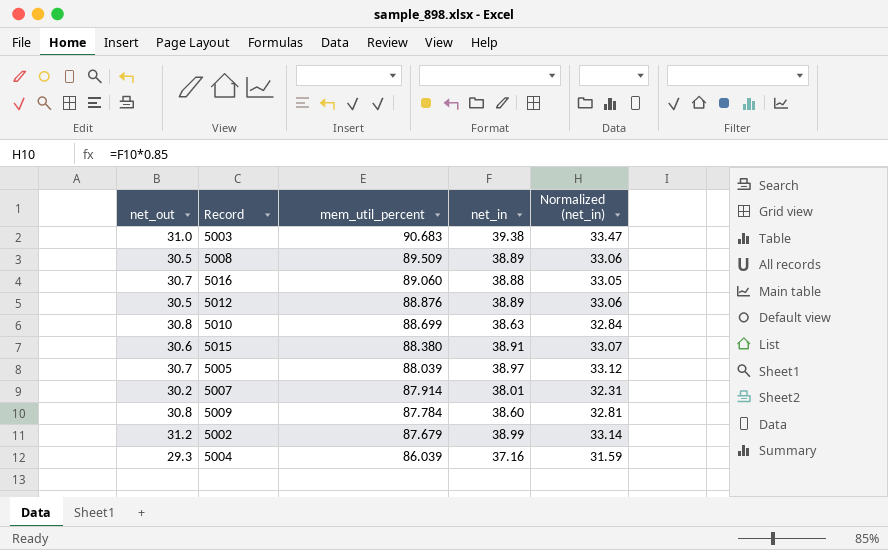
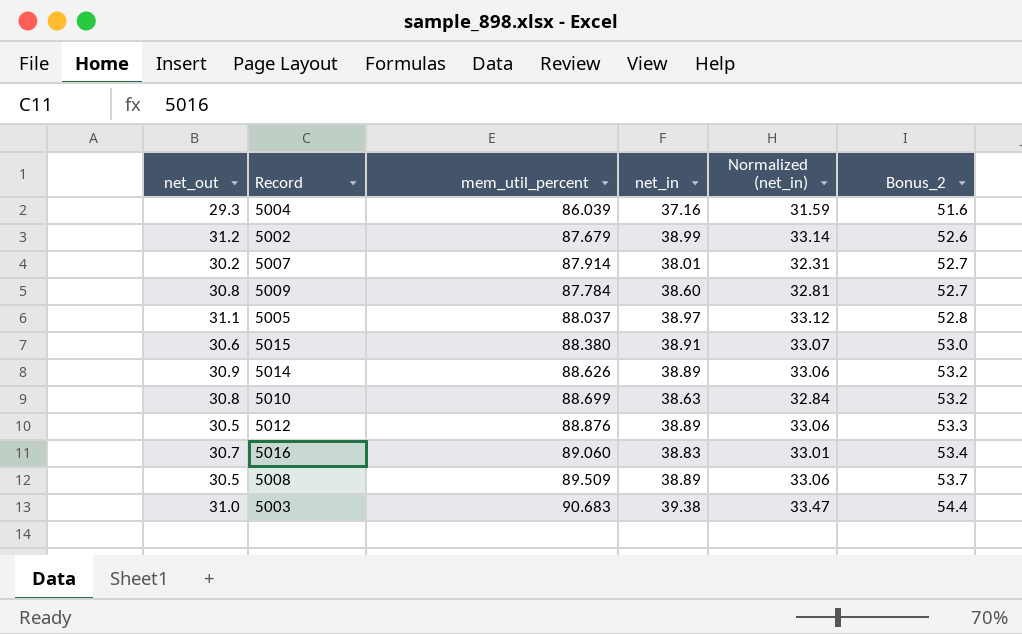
row order: mem_util_percent descending -> Bonus_2 ascending
column Bonus_2 | formula: none -> [mem_util_percent] * 0.6
5005 | net_out: 30.7 -> 31.1
5005 | mem_util_percent: 88.039 -> 88.037
row 5014: none -> 30.9 | 88.626 | 38.89 | 33.06 | 53.2
5016 | net_in: 38.88 -> 38.83
5016 | Normalized (net_in): 33.05 -> 33.01

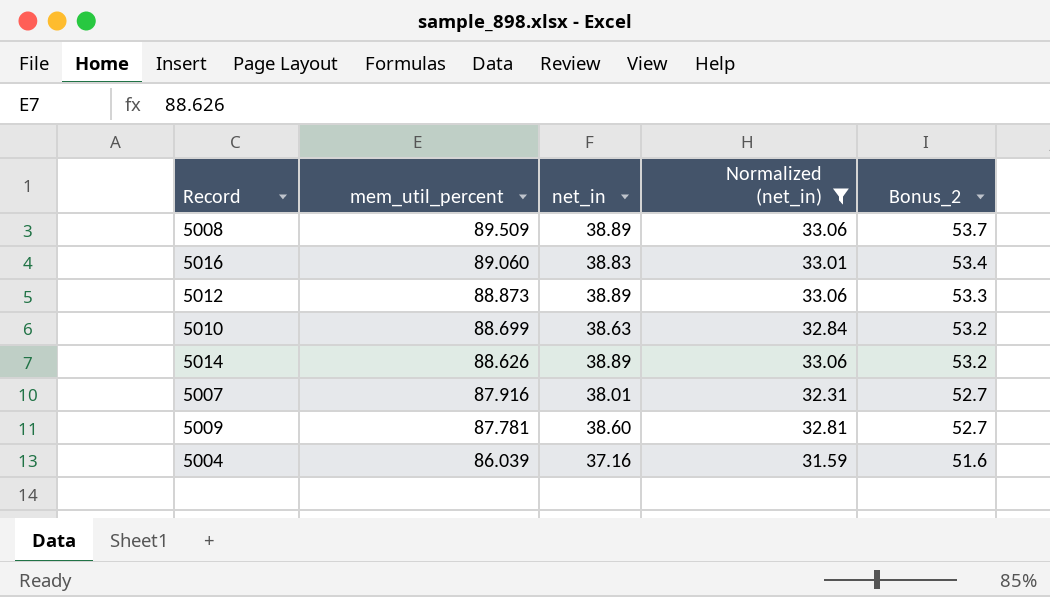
filter: none -> Normalized (net_in) <= 33.06
row order: Bonus_2 ascending -> mem_util_percent descending
column net_out | position: 1 -> none
5012 | mem_util_percent: 88.876 -> 88.873
5007 | mem_util_percent: 87.914 -> 87.916
5009 | mem_util_percent: 87.784 -> 87.781

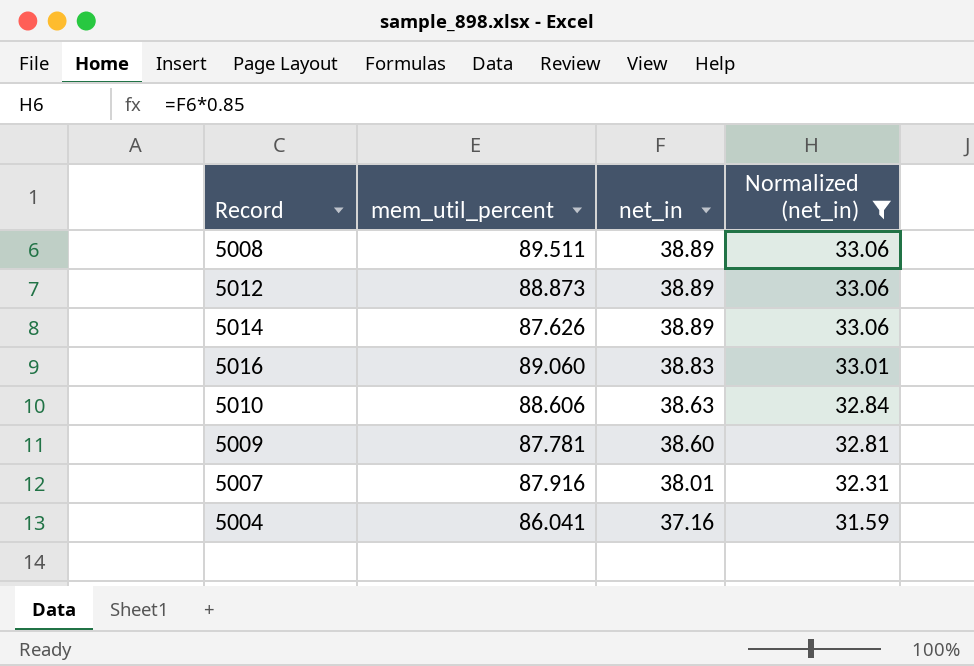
row order: mem_util_percent descending -> net_in descending
column Bonus_2 | formula: [mem_util_percent] * 0.6 -> none
5008 | mem_util_percent: 89.509 -> 89.511
5014 | mem_util_percent: 88.626 -> 87.626
5010 | mem_util_percent: 88.699 -> 88.606
5004 | mem_util_percent: 86.039 -> 86.041

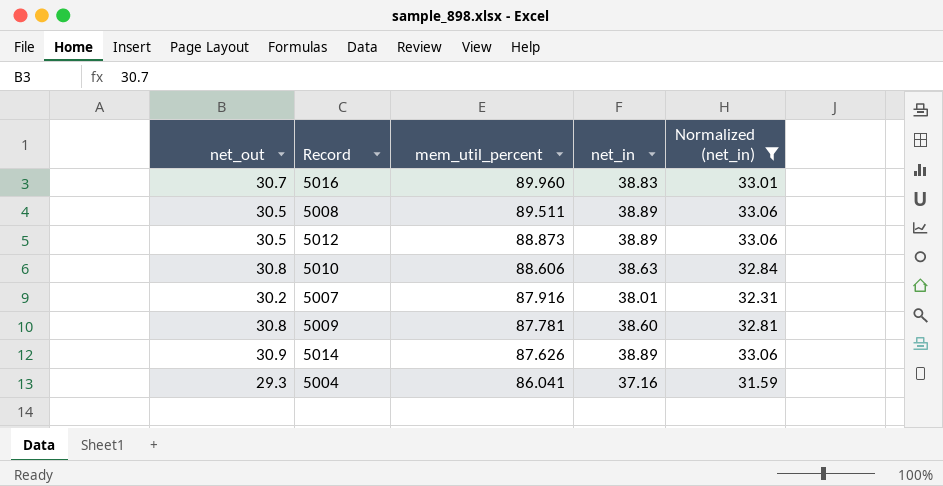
row order: net_in descending -> mem_util_percent descending
column net_out | position: none -> 1
5016 | mem_util_percent: 89.060 -> 89.960

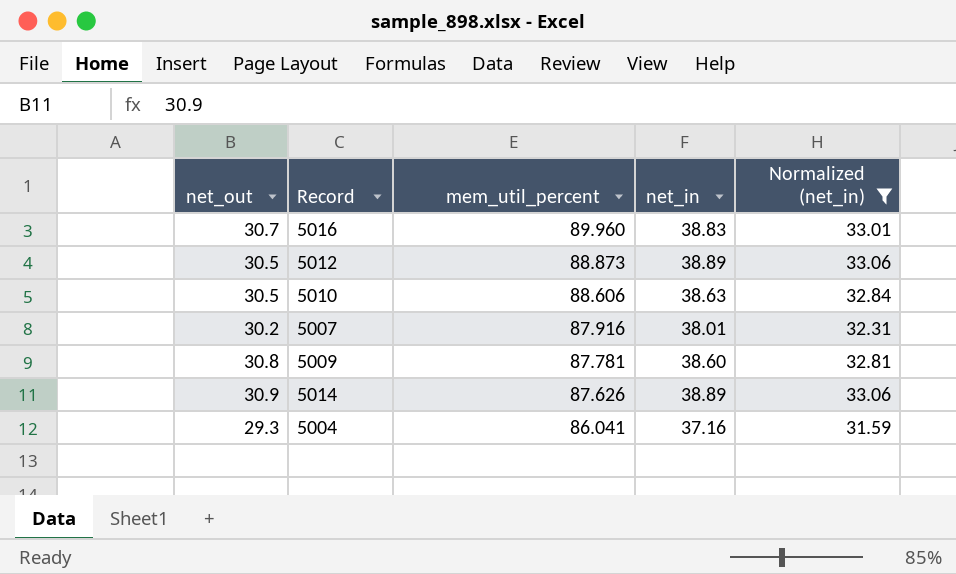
row 5008: 30.5 | 89.511 | 38.89 | 33.06 -> none
5010 | net_out: 30.8 -> 30.5

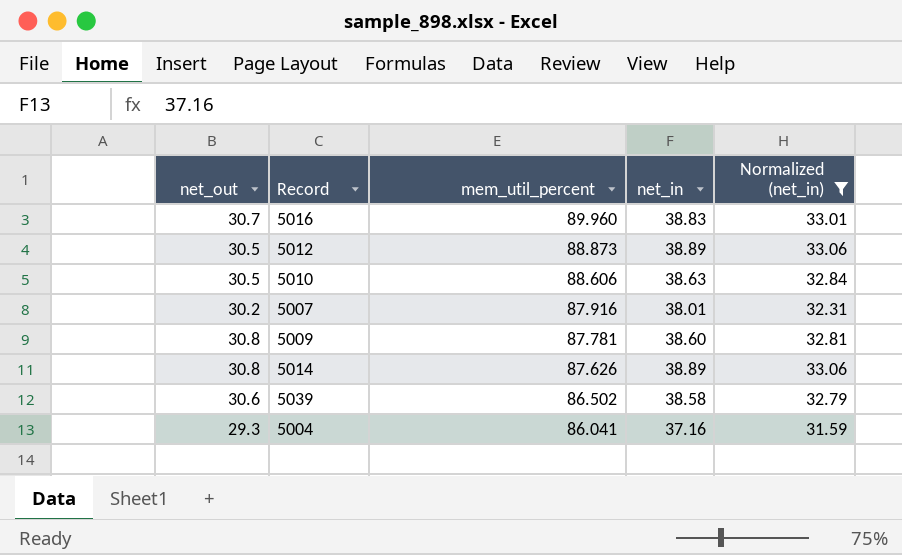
5014 | net_out: 30.9 -> 30.8
row 5039: none -> 30.6 | 86.502 | 38.58 | 32.79

